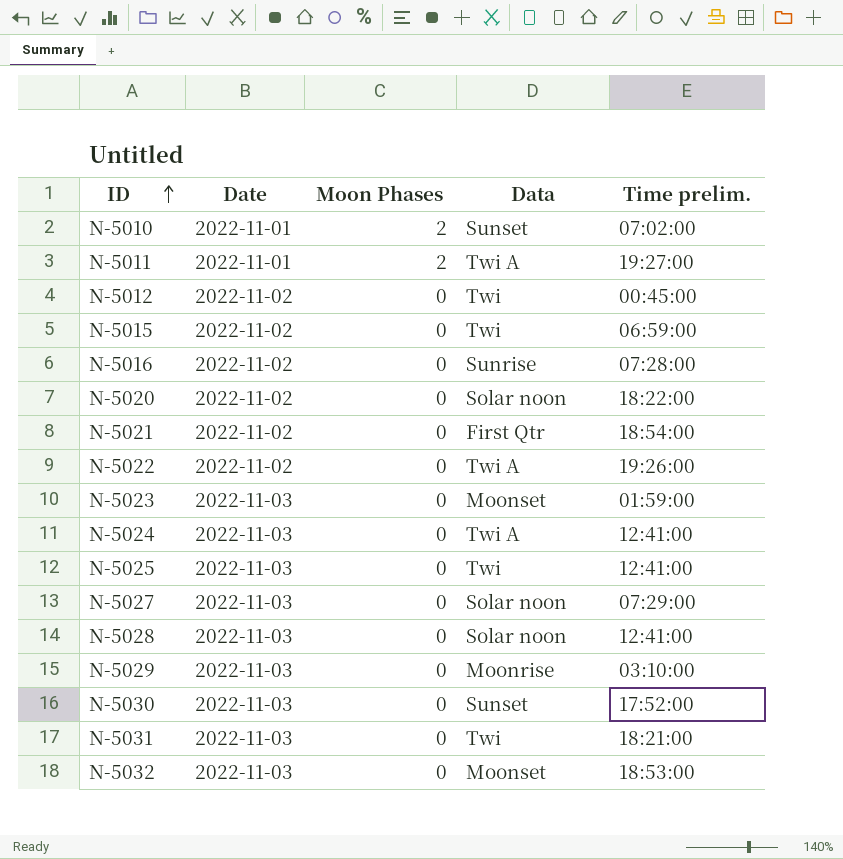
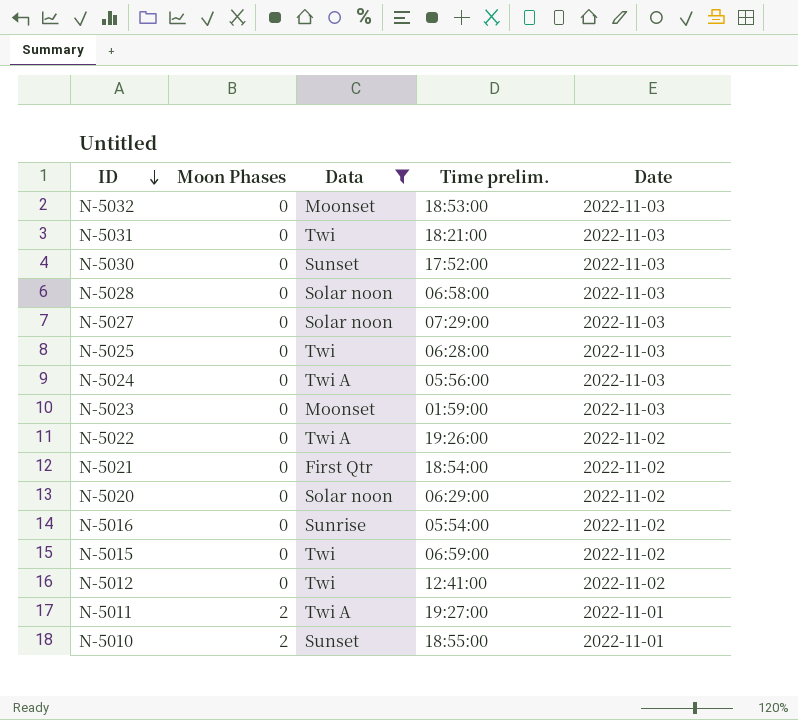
filter: none -> Data != Moonrise
row order: ID ascending -> ID descending
column Date | position: 2 -> 5
N-5028 | Time prelim.: 12:41:00 -> 06:58:00
N-5025 | Time prelim.: 12:41:00 -> 06:28:00
N-5024 | Time prelim.: 12:41:00 -> 05:56:00
N-5020 | Time prelim.: 18:22:00 -> 06:29:00
N-5016 | Time prelim.: 07:28:00 -> 05:54:00
N-5012 | Time prelim.: 00:45:00 -> 12:41:00
N-5010 | Time prelim.: 07:02:00 -> 18:55:00

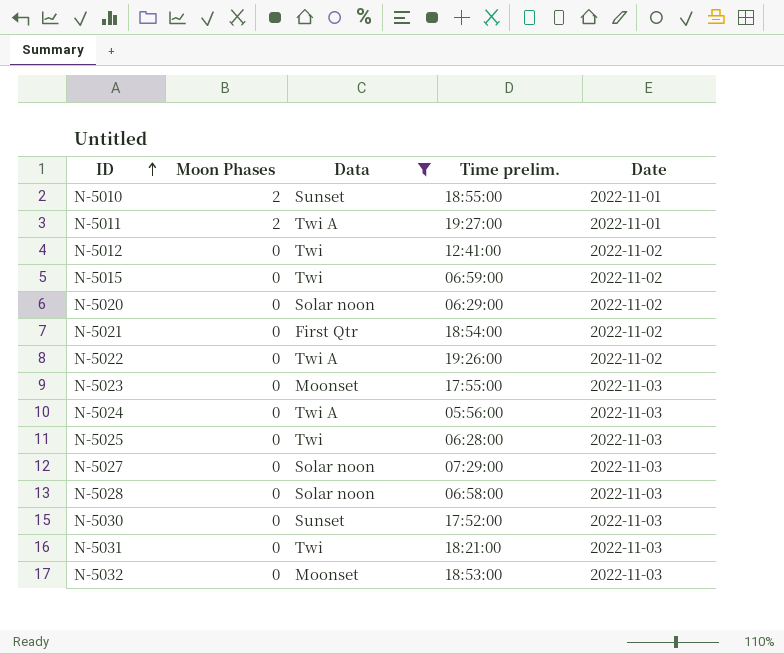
row order: ID descending -> ID ascending
row N-5016: 0 | Sunrise | 05:54:00 | 2022-11-02 -> none
N-5023 | Time prelim.: 01:59:00 -> 17:55:00

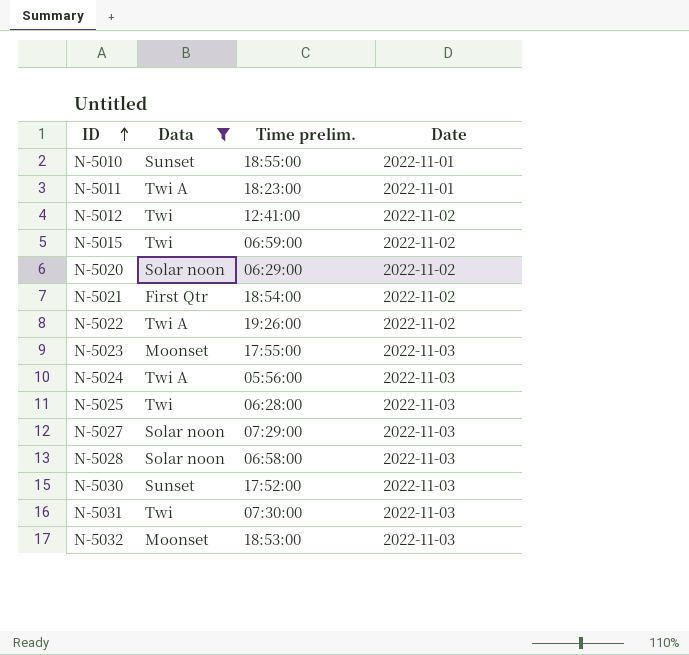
column Moon Phases | position: 2 -> none
N-5011 | Time prelim.: 19:27:00 -> 18:23:00
N-5031 | Time prelim.: 18:21:00 -> 07:30:00

